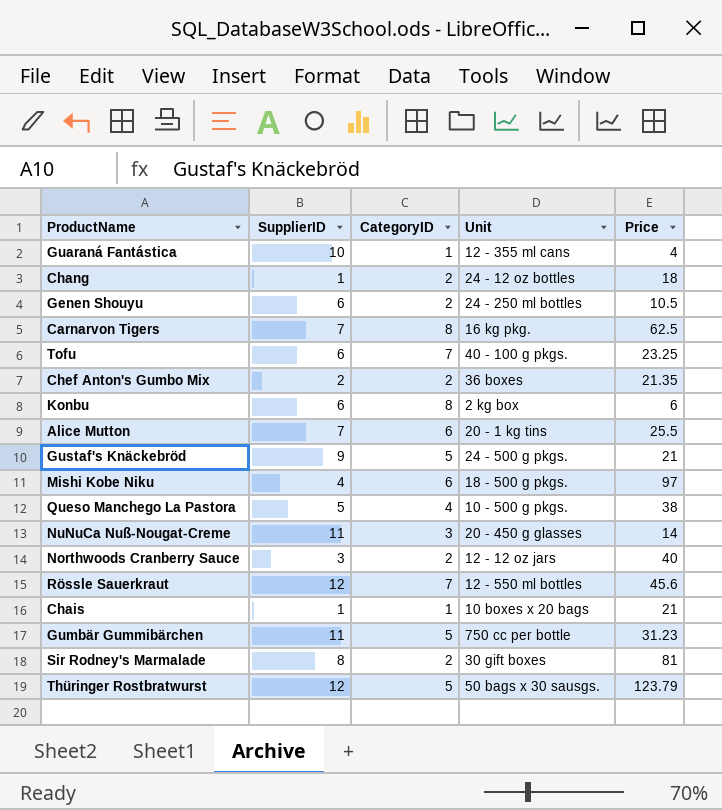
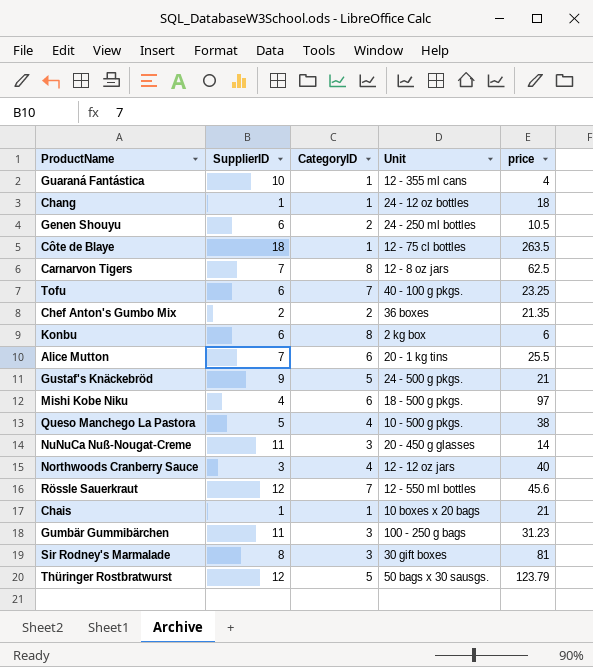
column name: Price -> price
Chang | CategoryID: 2 -> 1
row Côte de Blaye: none -> 18 | 1 | 12 - 75 cl bottles | 263.5
Carnarvon Tigers | Unit: 16 kg pkg. -> 12 - 8 oz jars
Northwoods Cranberry Sauce | CategoryID: 2 -> 4
Gumbär Gummibärchen | CategoryID: 5 -> 3
Gumbär Gummibärchen | Unit: 750 cc per bottle -> 100 - 250 g bags
Sir Rodney's Marmalade | CategoryID: 2 -> 3

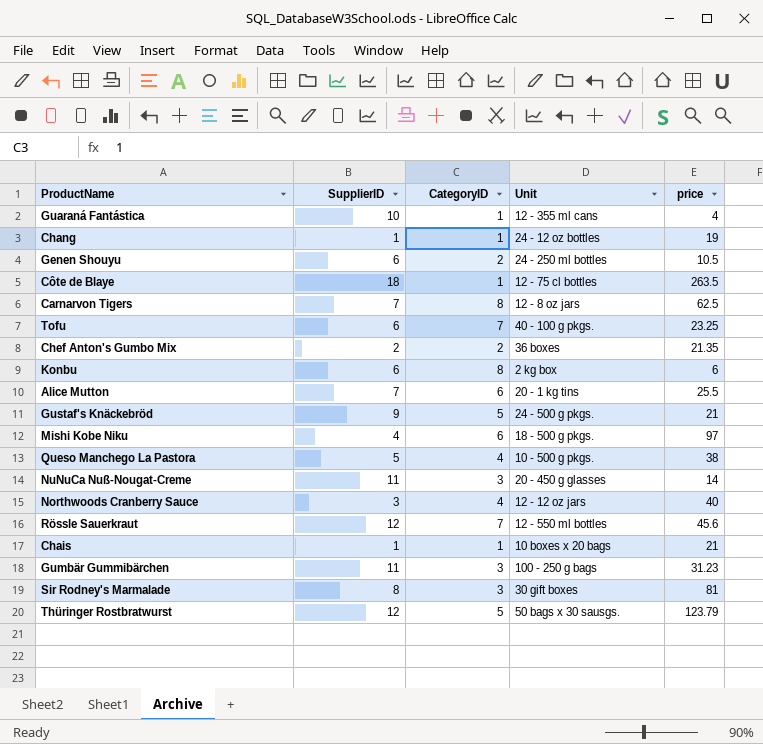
Chang | price: 18 -> 19

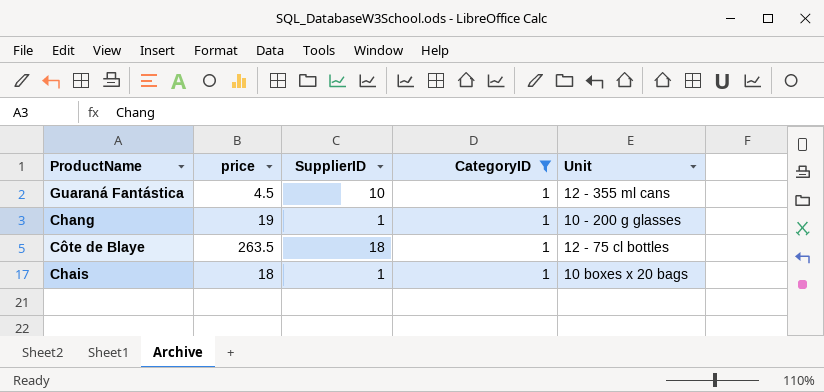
filter: none -> CategoryID = 1
column price | position: 5 -> 2
Guaraná Fantástica | price: 4 -> 4.5
Chang | Unit: 24 - 12 oz bottles -> 10 - 200 g glasses
Chais | price: 21 -> 18

